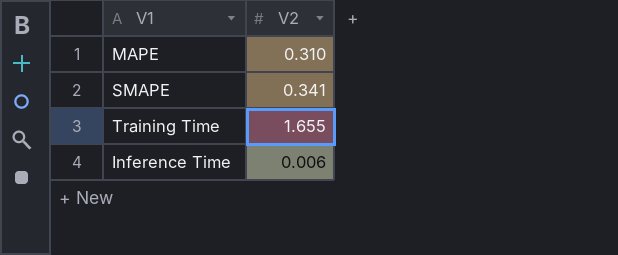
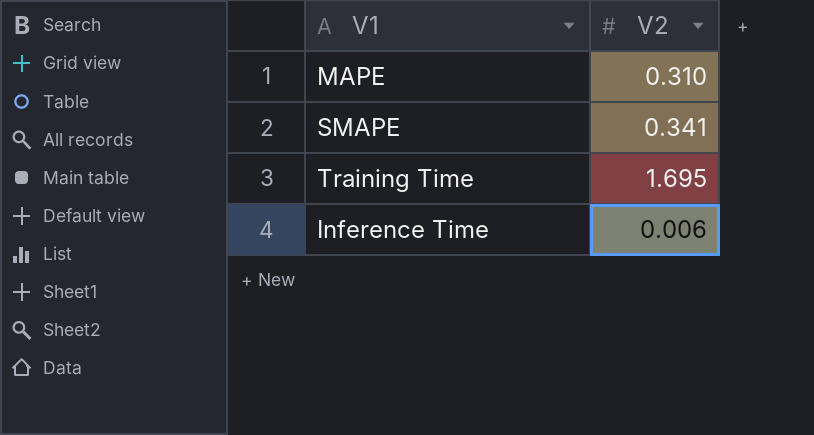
Training Time | V2: 1.655 -> 1.695

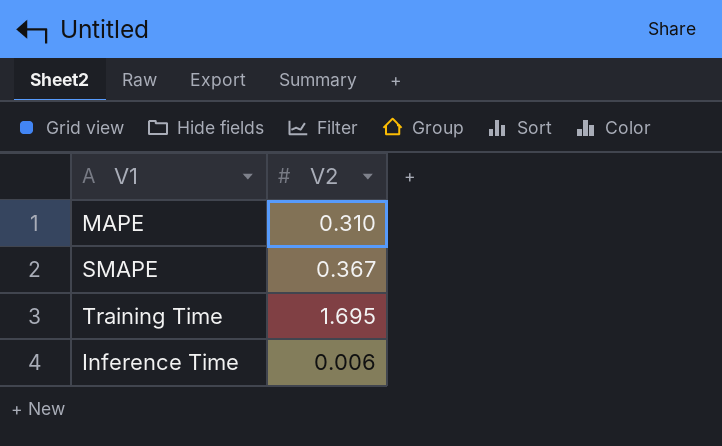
SMAPE | V2: 0.341 -> 0.367

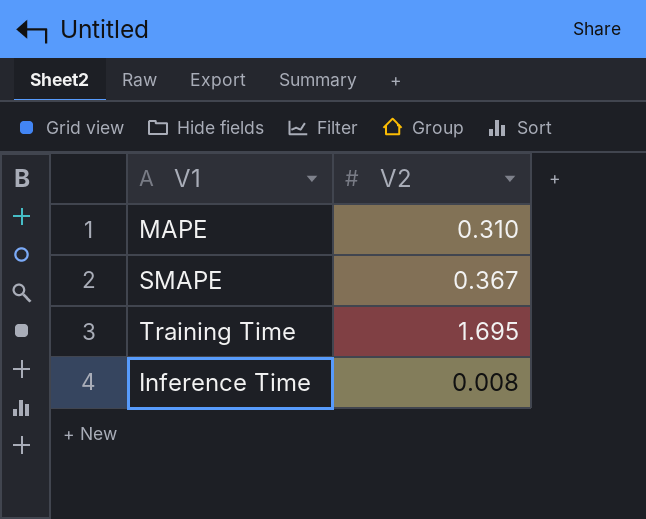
Inference Time | V2: 0.006 -> 0.008

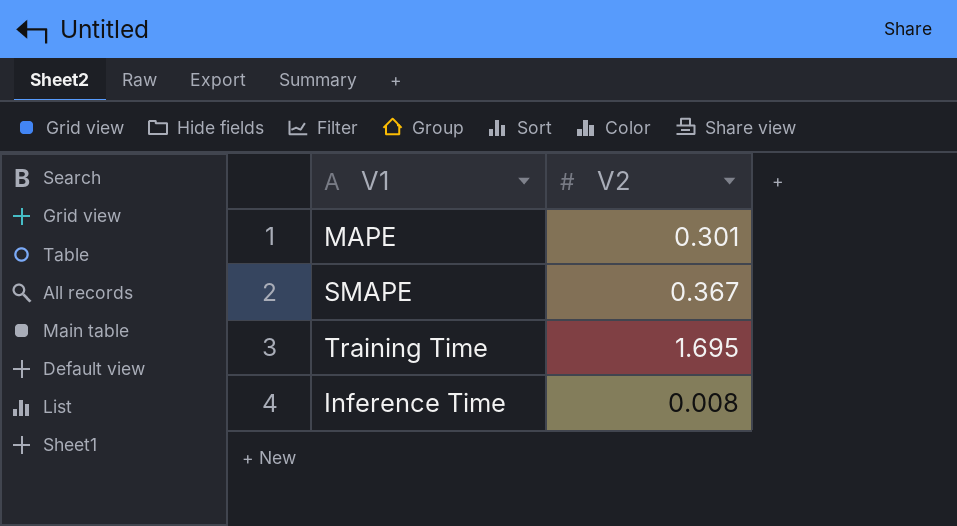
MAPE | V2: 0.310 -> 0.301

